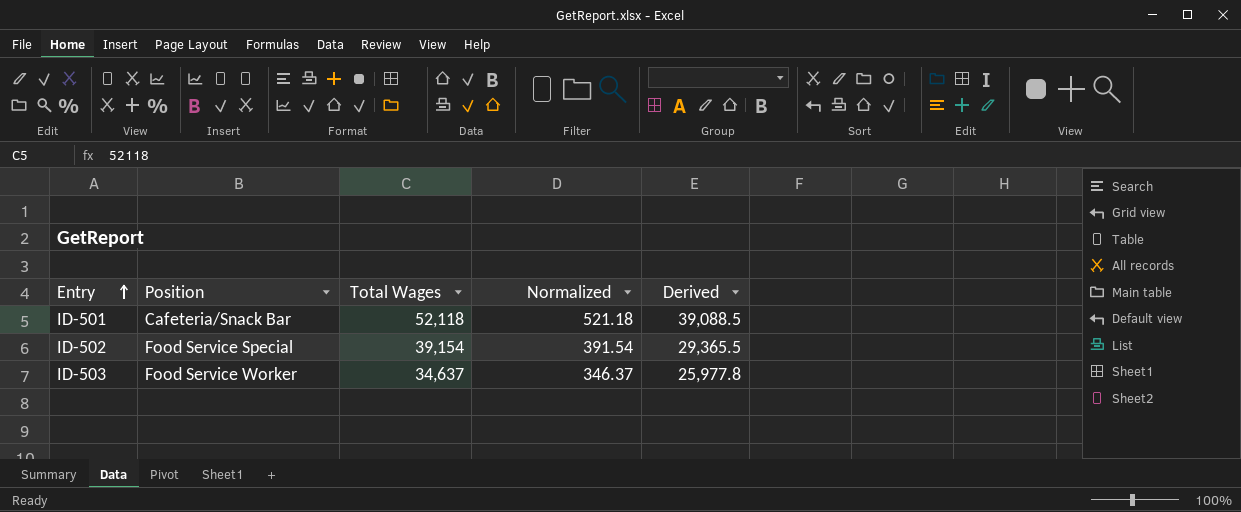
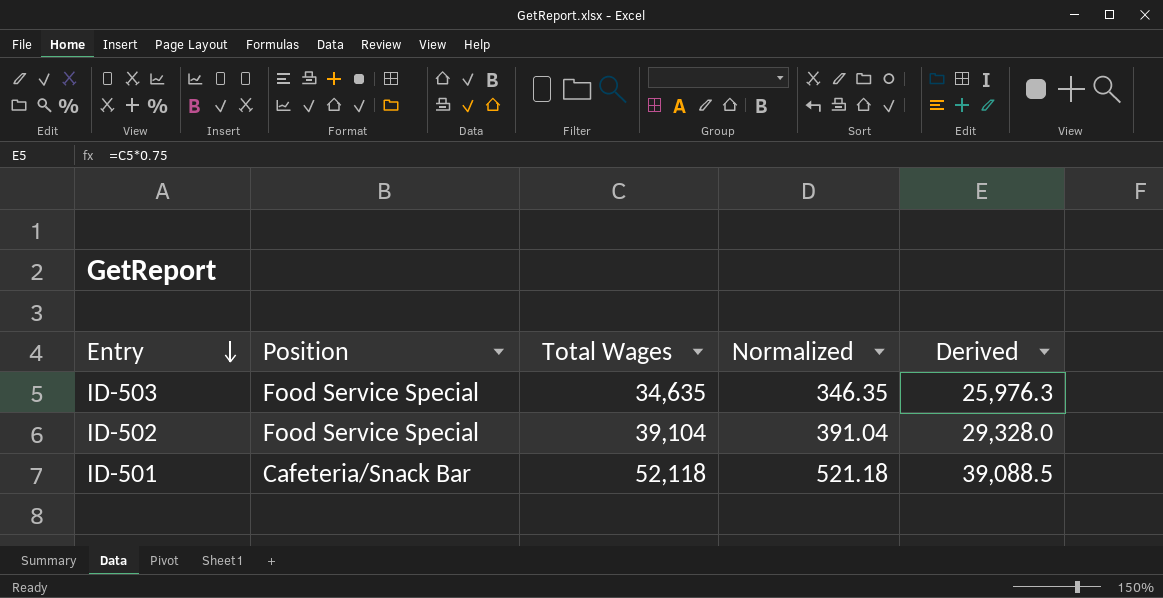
row order: Entry ascending -> Entry descending
ID-503 | Position: Food Service Worker -> Food Service Special
ID-503 | Total Wages: 34,637 -> 34,635
ID-503 | Normalized: 346.37 -> 346.35
ID-503 | Derived: 25,977.8 -> 25,976.3
ID-502 | Total Wages: 39,154 -> 39,104
ID-502 | Normalized: 391.54 -> 391.04
ID-502 | Derived: 29,365.5 -> 29,328.0

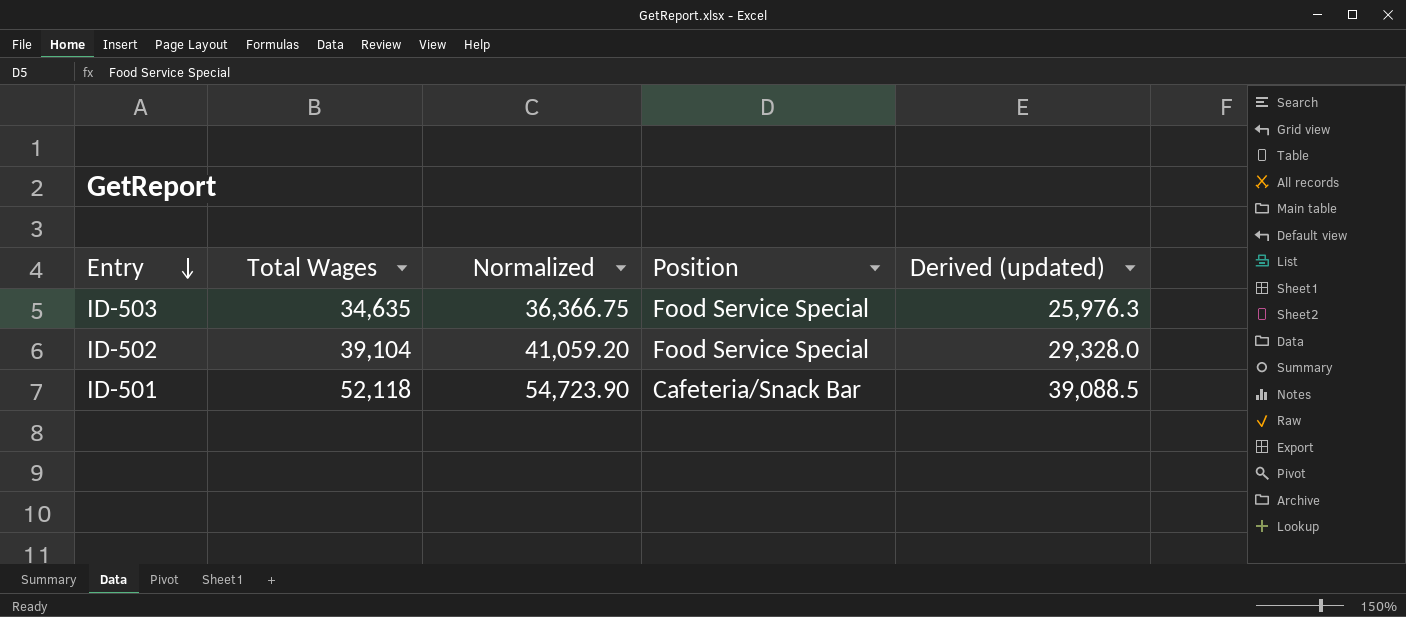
column Normalized | formula: [Total Wages] * 0.01 -> [Total Wages] * 1.05
column Position | position: 2 -> 4
column name: Derived -> Derived (updated)

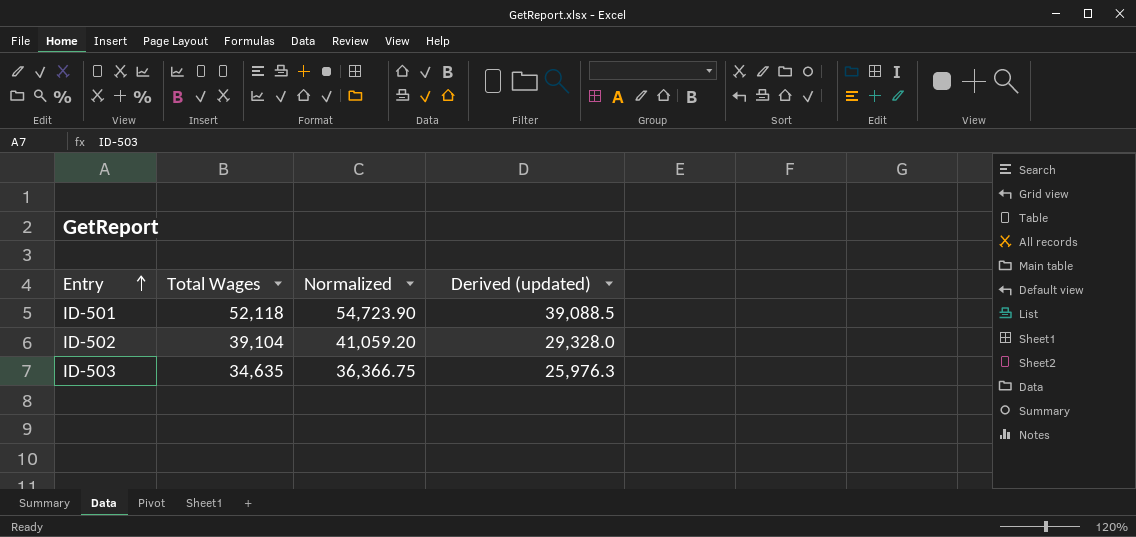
row order: Entry descending -> Entry ascending
column Position | position: 4 -> none

